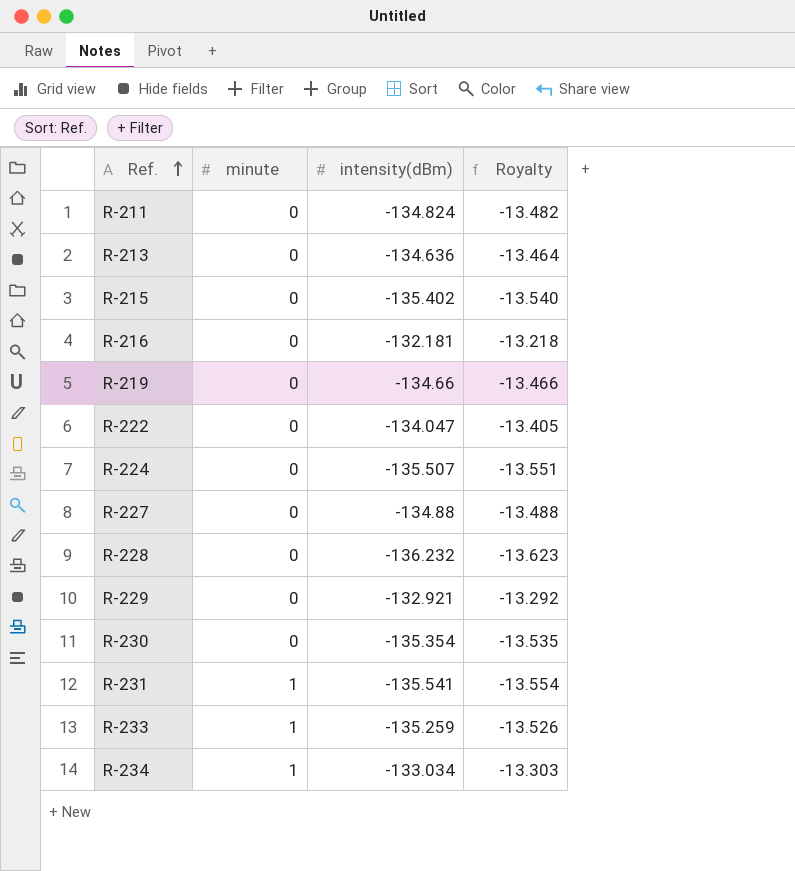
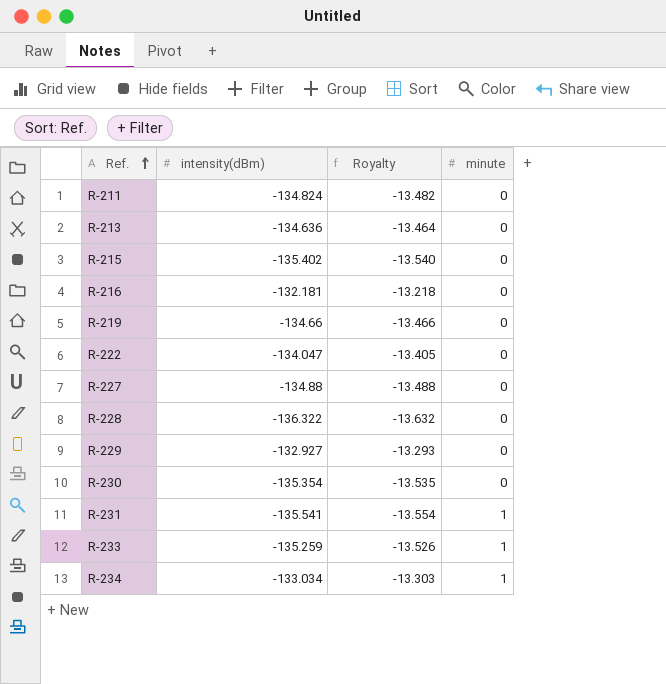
column minute | position: 2 -> 4
row R-224: 0 | -135.507 | -13.551 -> none
R-228 | intensity(dBm): -136.232 -> -136.322
R-228 | Royalty: -13.623 -> -13.632
R-229 | intensity(dBm): -132.921 -> -132.927
R-229 | Royalty: -13.292 -> -13.293

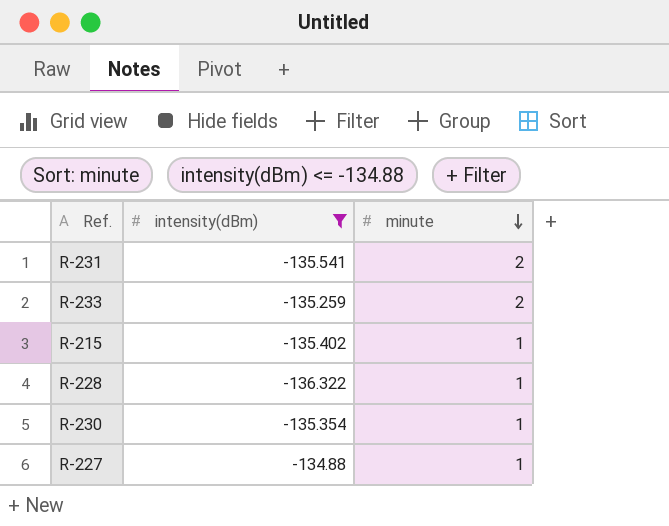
filter: none -> intensity(dBm) <= -134.88
row order: Ref. ascending -> minute descending
column Royalty | formula: [intensity(dBm)] * 0.1 -> none
R-231 | minute: 1 -> 2
R-233 | minute: 1 -> 2
R-215 | minute: 0 -> 1
R-228 | minute: 0 -> 1
R-230 | minute: 0 -> 1
R-227 | minute: 0 -> 1

